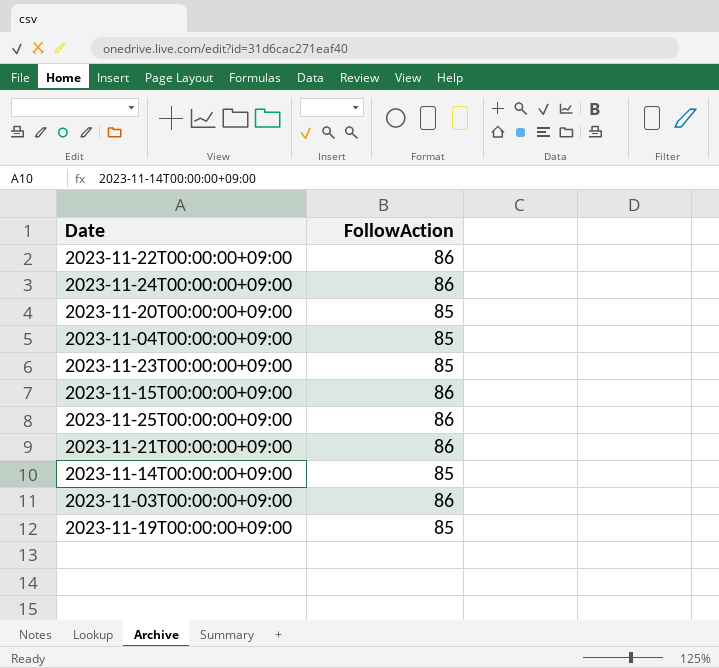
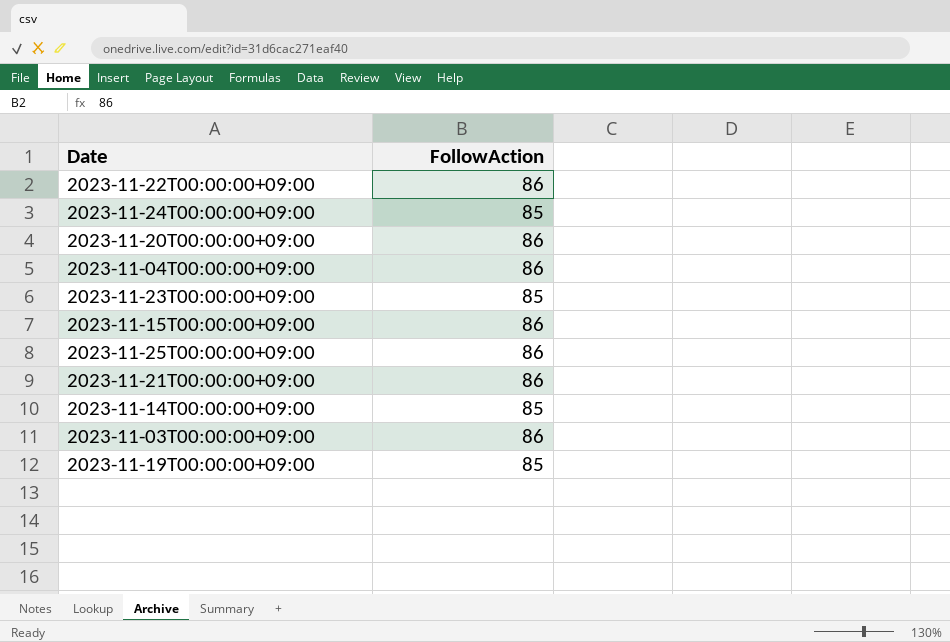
2023-11-24T00:00:00+09:00 | FollowAction: 86 -> 85
2023-11-20T00:00:00+09:00 | FollowAction: 85 -> 86
2023-11-04T00:00:00+09:00 | FollowAction: 85 -> 86

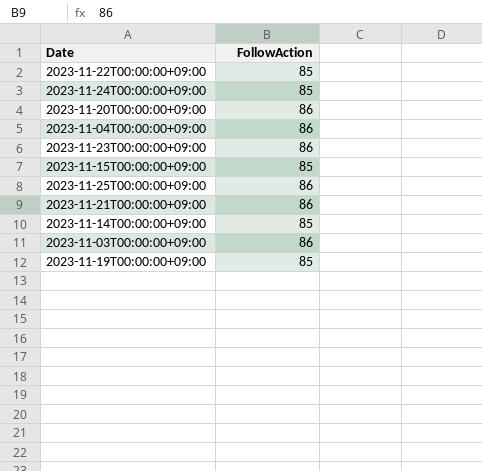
2023-11-22T00:00:00+09:00 | FollowAction: 86 -> 85
2023-11-23T00:00:00+09:00 | FollowAction: 85 -> 86
2023-11-15T00:00:00+09:00 | FollowAction: 86 -> 85

